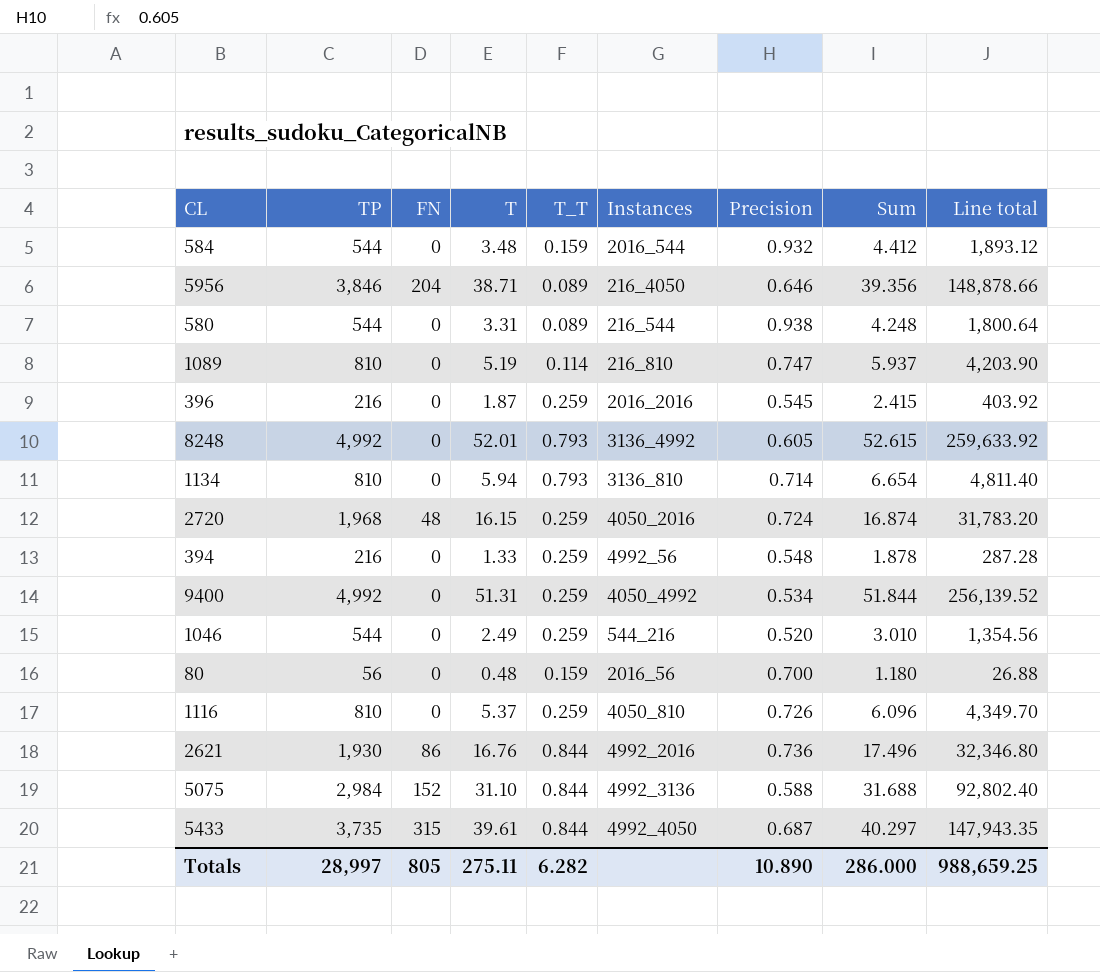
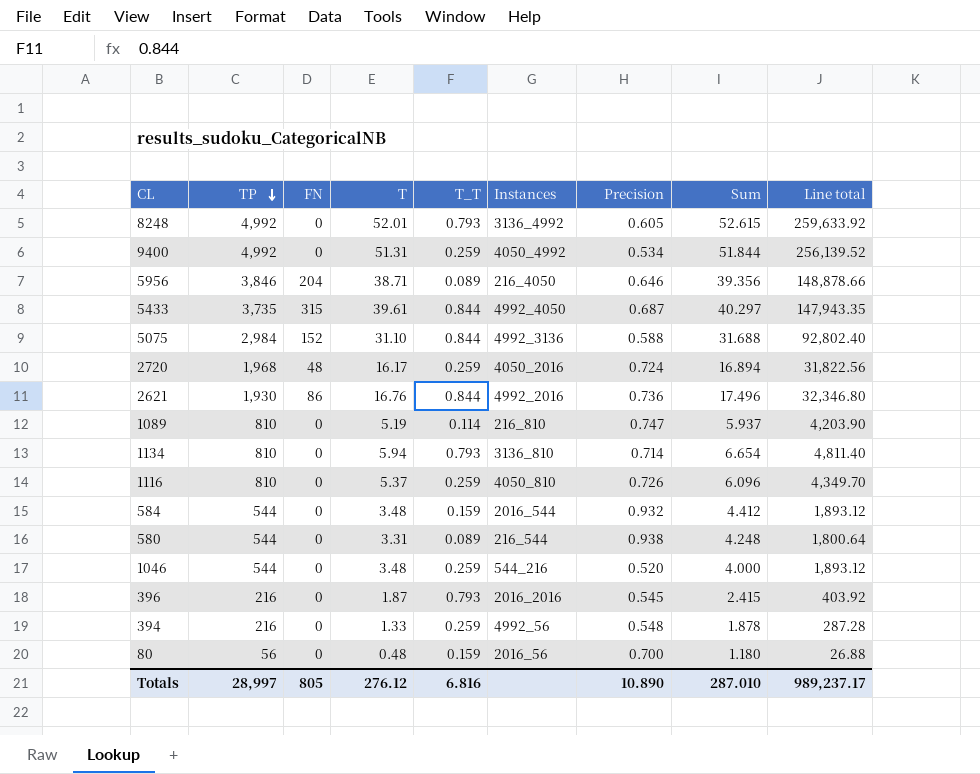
row order: none -> TP descending
2720 | T: 16.15 -> 16.17
2720 | Sum: 16.874 -> 16.894
2720 | Line total: 31,783.20 -> 31,822.56
1046 | T: 2.49 -> 3.48
1046 | Sum: 3.010 -> 4.000
1046 | Line total: 1,354.56 -> 1,893.12
396 | T_T: 0.259 -> 0.793
Totals | T: 275.11 -> 276.12
Totals | T_T: 6.282 -> 6.816
Totals | Sum: 286.000 -> 287.010
Totals | Line total: 988,659.25 -> 989,237.17

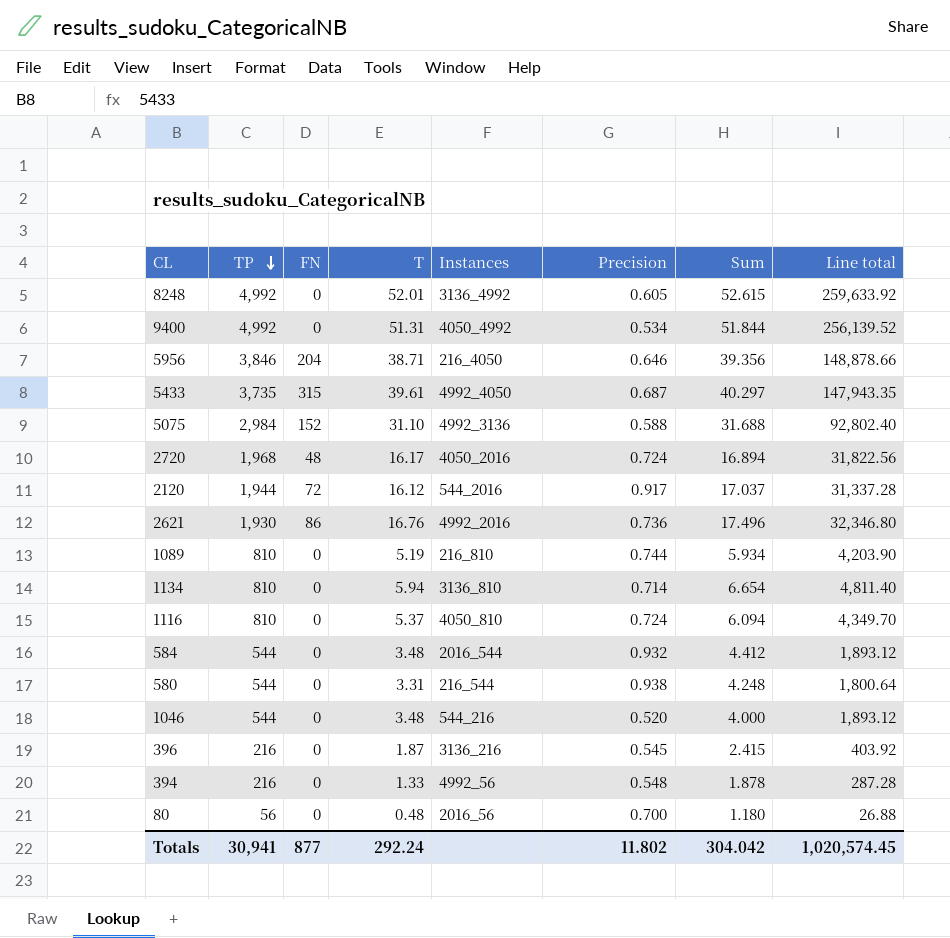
column T_T | position: 5 -> none
row 2120: none -> 1,944 | 72 | 16.12 | 544_2016 | 0.917 | 17.037 | 31,337.28
1089 | Precision: 0.747 -> 0.744
1089 | Sum: 5.937 -> 5.934
1116 | Precision: 0.726 -> 0.724
1116 | Sum: 6.096 -> 6.094
396 | Instances: 2016_2016 -> 3136_216
Totals | TP: 28,997 -> 30,941
Totals | FN: 805 -> 877
Totals | T: 276.12 -> 292.24
Totals | Precision: 10.890 -> 11.802
Totals | Sum: 287.010 -> 304.042
Totals | Line total: 989,237.17 -> 1,020,574.45

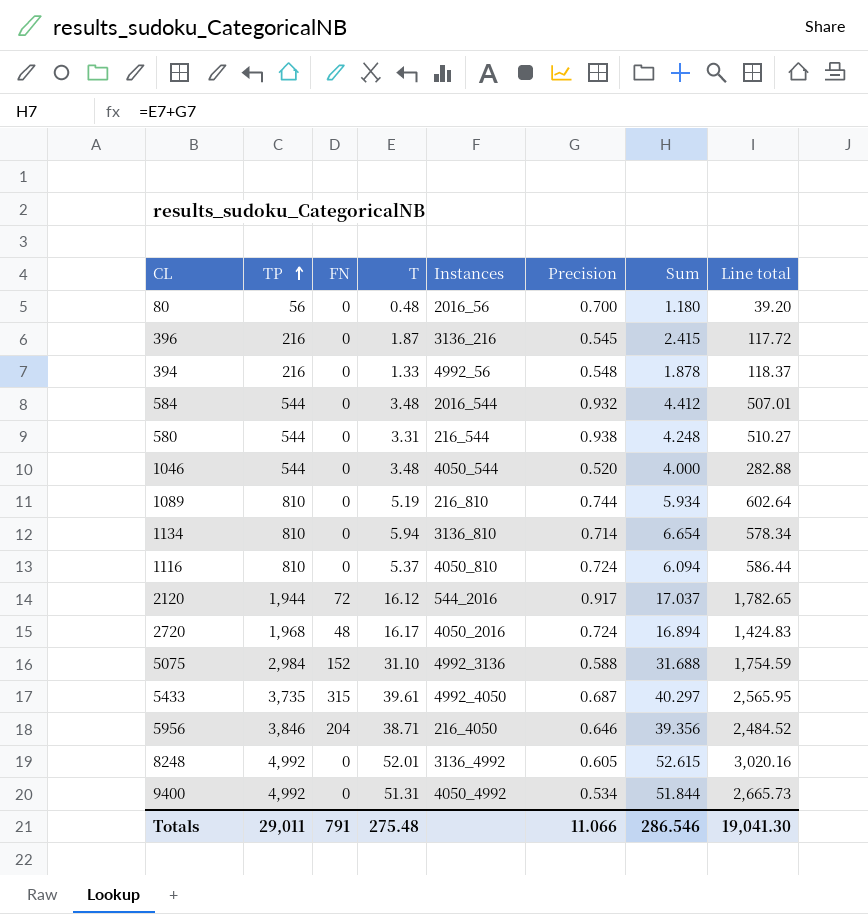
row order: TP descending -> TP ascending
column Line total | formula: [TP] * [T] -> [TP] * [Precision]
row 2621: 1,930 | 86 | 16.76 | 4992_2016 | 0.736 | 17.496 | 32,346.80 -> none
1046 | Instances: 544_216 -> 4050_544
Totals | TP: 30,941 -> 29,011
Totals | FN: 877 -> 791
Totals | T: 292.24 -> 275.48
Totals | Precision: 11.802 -> 11.066
Totals | Sum: 304.042 -> 286.546
Totals | Line total: 1,020,574.45 -> 19,041.30

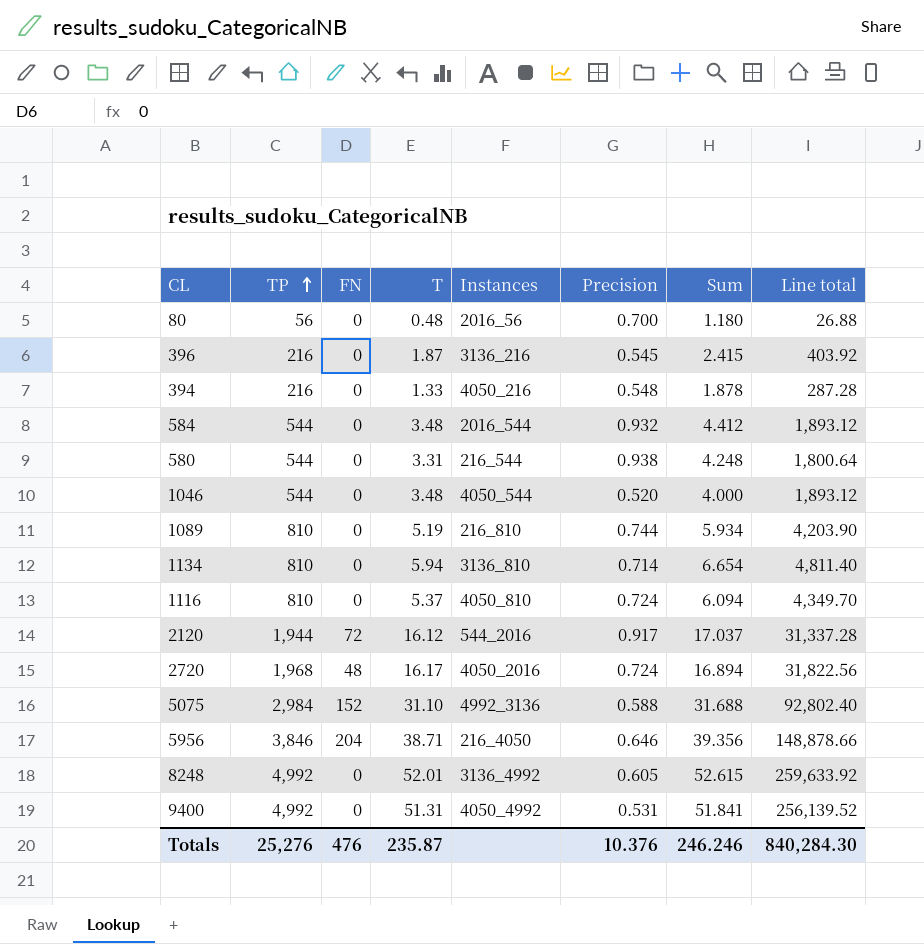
column Line total | formula: [TP] * [Precision] -> [TP] * [T]
row 5433: 3,735 | 315 | 39.61 | 4992_4050 | 0.687 | 40.297 | 2,565.95 -> none
394 | Instances: 4992_56 -> 4050_216
9400 | Precision: 0.534 -> 0.531
9400 | Sum: 51.844 -> 51.841
Totals | TP: 29,011 -> 25,276
Totals | FN: 791 -> 476
Totals | T: 275.48 -> 235.87
Totals | Precision: 11.066 -> 10.376
Totals | Sum: 286.546 -> 246.246
Totals | Line total: 19,041.30 -> 840,284.30

